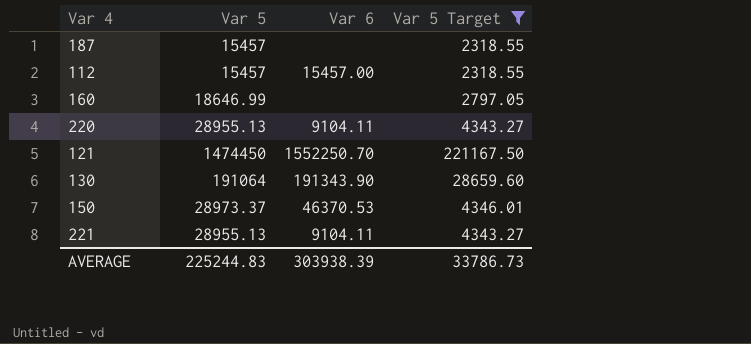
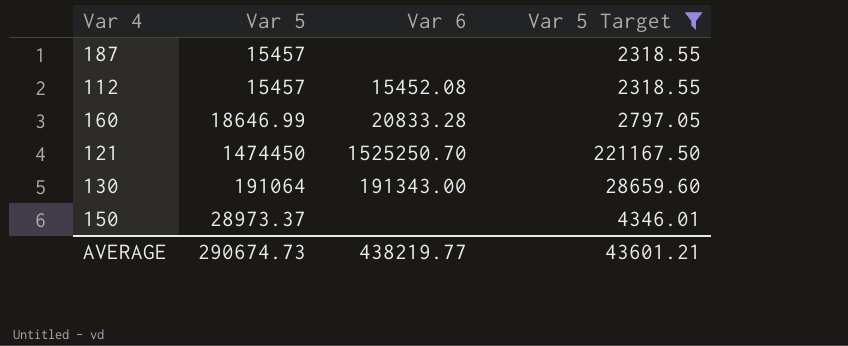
row 220: 28955.13 | 9104.11 | 4343.27 -> none
row 221: 28955.13 | 9104.11 | 4343.27 -> none
112 | Var 6: 15457.00 -> 15452.08
160 | Var 6: none -> 20833.28
121 | Var 6: 1552250.70 -> 1525250.70
130 | Var 6: 191343.90 -> 191343.00
150 | Var 6: 46370.53 -> none
AVERAGE | Var 5: 225244.83 -> 290674.73
AVERAGE | Var 6: 303938.39 -> 438219.77
AVERAGE | Var 5 Target: 33786.73 -> 43601.21

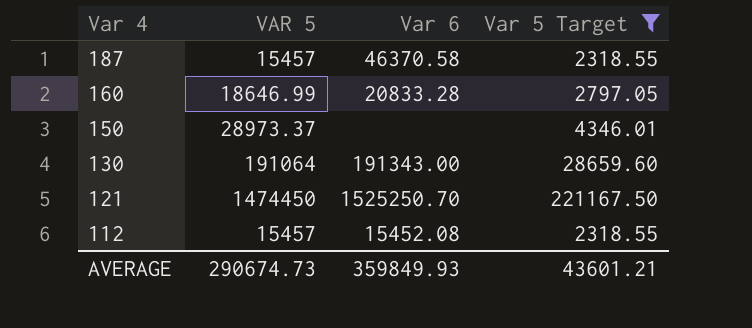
row order: none -> Var 4 descending
column name: Var 5 -> VAR 5
187 | Var 6: none -> 46370.58
AVERAGE | Var 6: 438219.77 -> 359849.93

